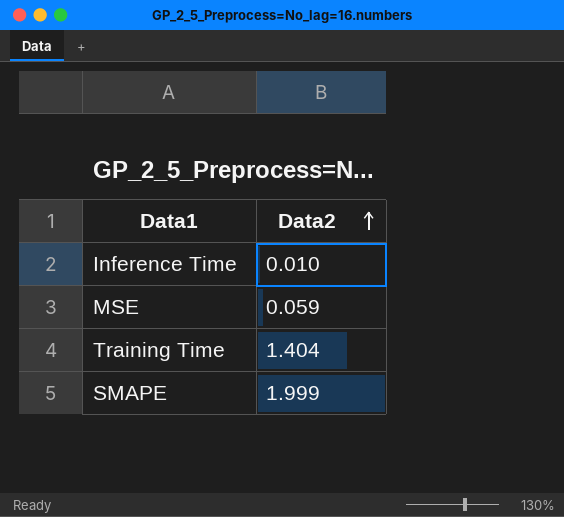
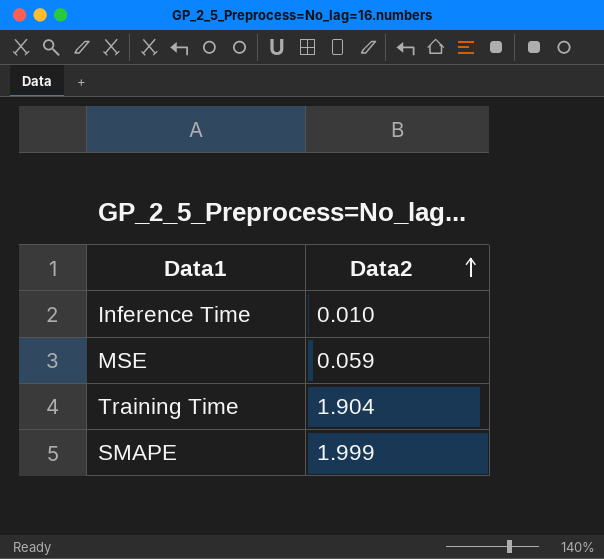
Training Time | Data2: 1.404 -> 1.904

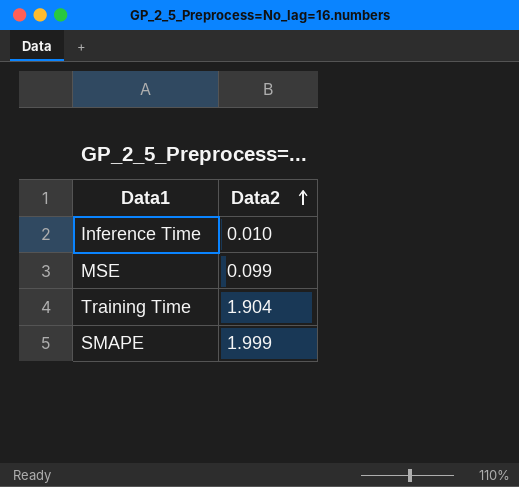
MSE | Data2: 0.059 -> 0.099

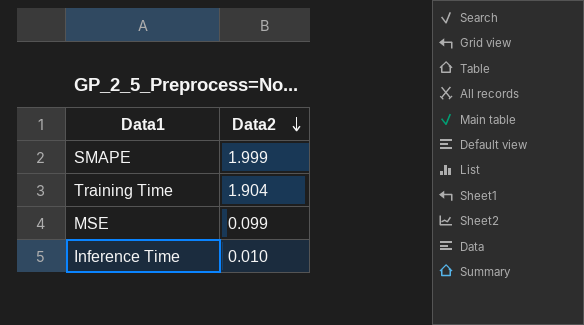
row order: Data2 ascending -> Data2 descending

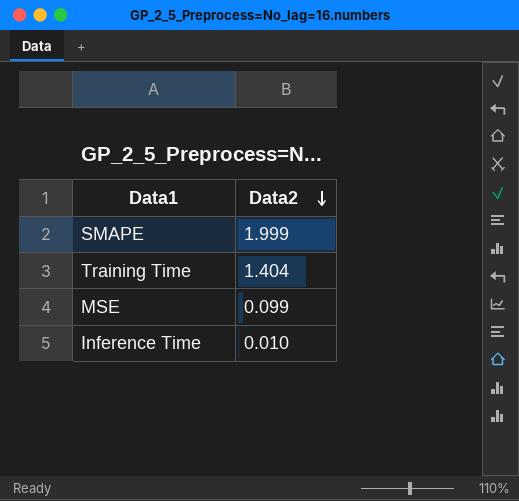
Training Time | Data2: 1.904 -> 1.404

